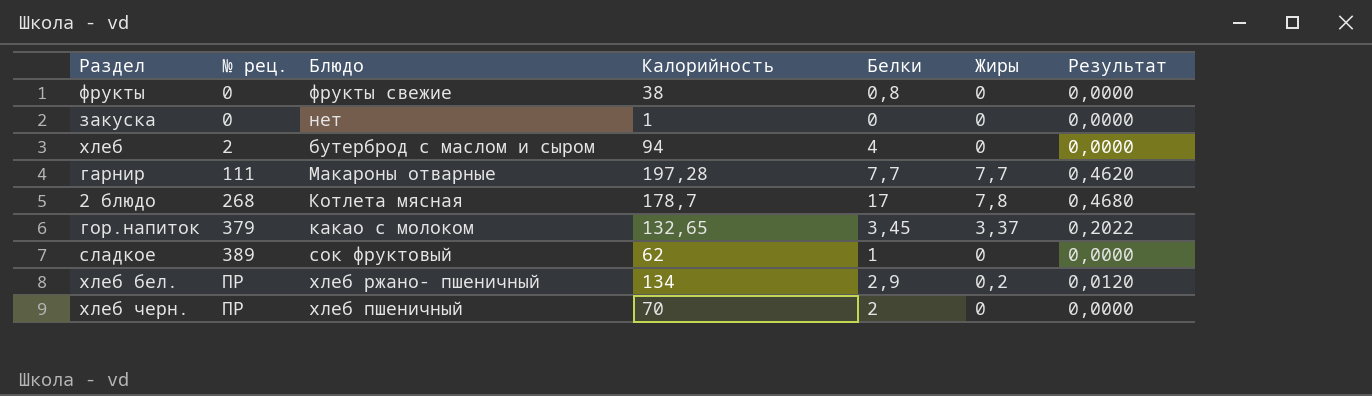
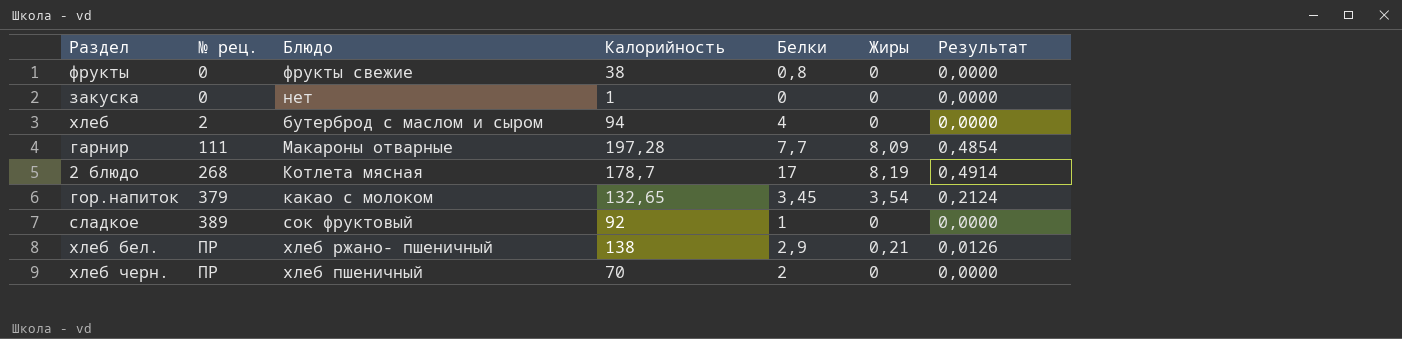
гарнир | Жиры: 7,7 -> 8,09
гарнир | Результат: 0,4620 -> 0,4854
2 блюдо | Жиры: 7,8 -> 8,19
2 блюдо | Результат: 0,4680 -> 0,4914
гор.напиток | Жиры: 3,37 -> 3,54
гор.напиток | Результат: 0,2022 -> 0,2124
сладкое | Калорийность: 62 -> 92
хлеб бел. | Калорийность: 134 -> 138
хлеб бел. | Жиры: 0,2 -> 0,21
хлеб бел. | Результат: 0,0120 -> 0,0126

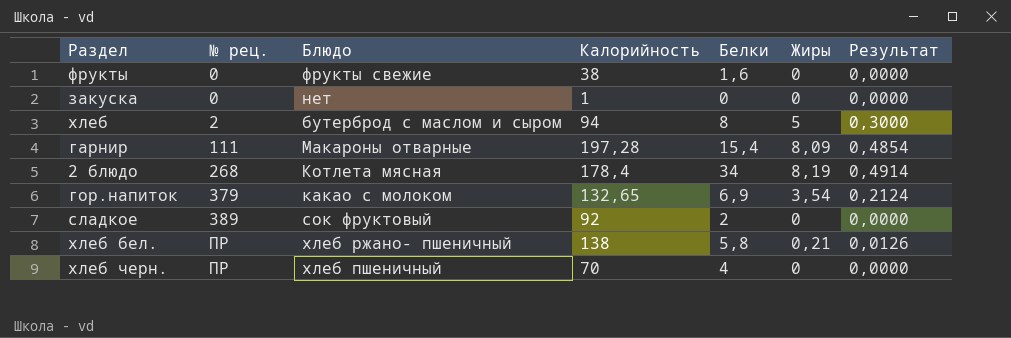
фрукты | Белки: 0,8 -> 1,6
хлеб | Белки: 4 -> 8
хлеб | Жиры: 0 -> 5
хлеб | Результат: 0,0000 -> 0,3000
гарнир | Белки: 7,7 -> 15,4
2 блюдо | Калорийность: 178,7 -> 178,4
2 блюдо | Белки: 17 -> 34
гор.напиток | Белки: 3,45 -> 6,9
сладкое | Белки: 1 -> 2
хлеб бел. | Белки: 2,9 -> 5,8
хлеб черн. | Белки: 2 -> 4

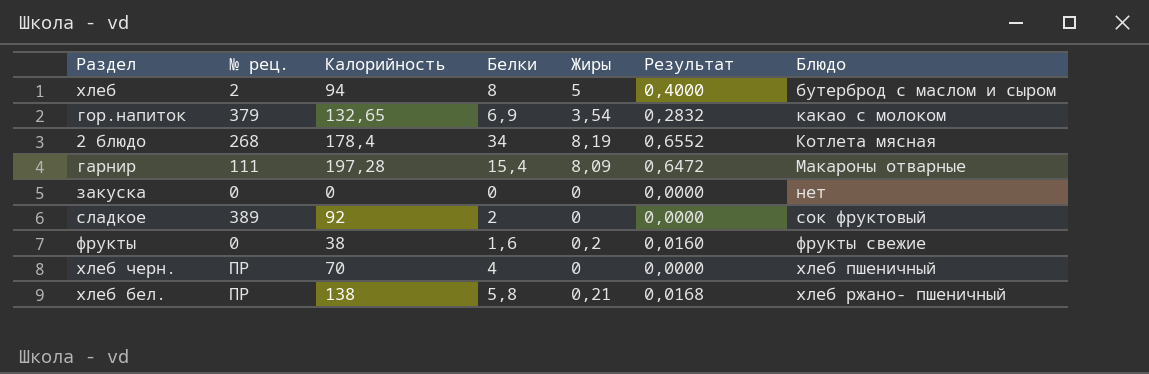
row order: № рец. ascending -> Блюдо ascending
column Результат | formula: [Жиры] * 0,06 -> [Жиры] * 0,08
column Блюдо | position: 3 -> 7
закуска | Калорийность: 1 -> 0
фрукты | Жиры: 0 -> 0,2

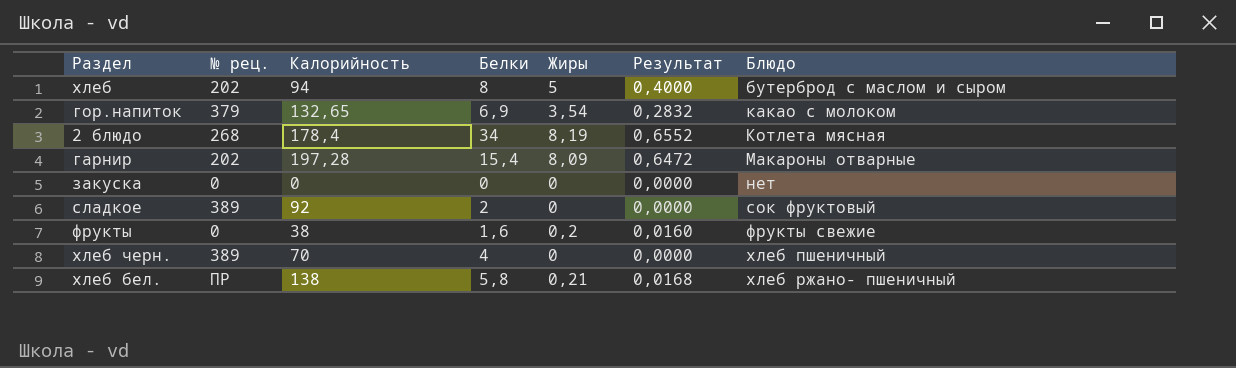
хлеб | № рец.: 2 -> 202
гарнир | № рец.: 111 -> 202
хлеб черн. | № рец.: ПР -> 389

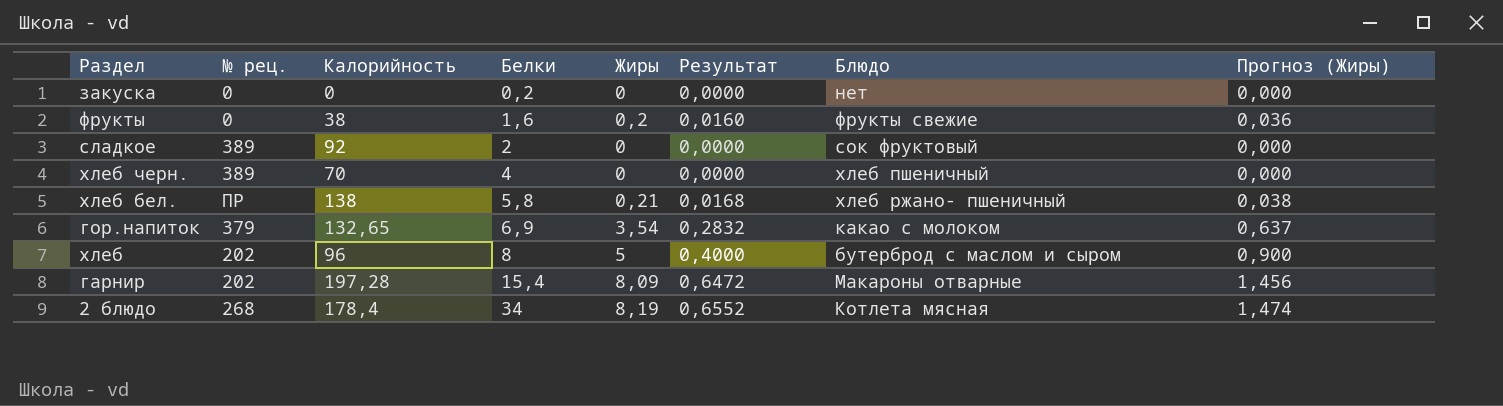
row order: Блюдо ascending -> Белки ascending
column Прогноз (Жиры) | formula: none -> [Жиры] * 0,18
закуска | Белки: 0 -> 0,2
хлеб | Калорийность: 94 -> 96

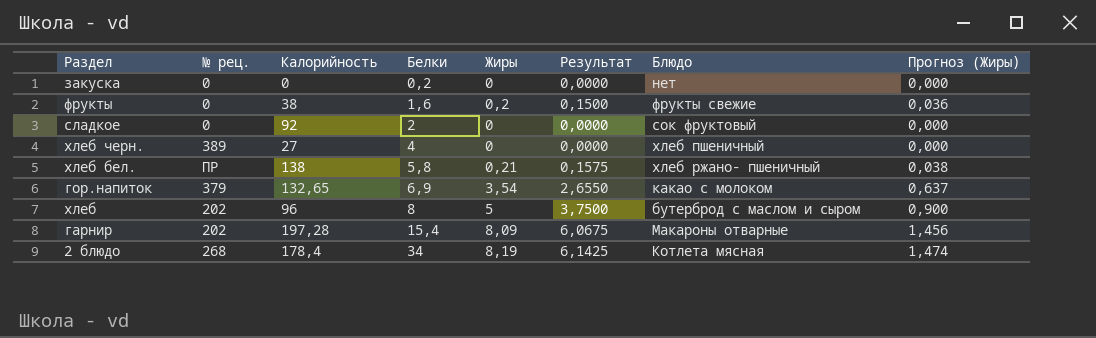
column Результат | formula: [Жиры] * 0,08 -> [Жиры] * 0,75
сладкое | № рец.: 389 -> 0
хлеб черн. | Калорийность: 70 -> 27

